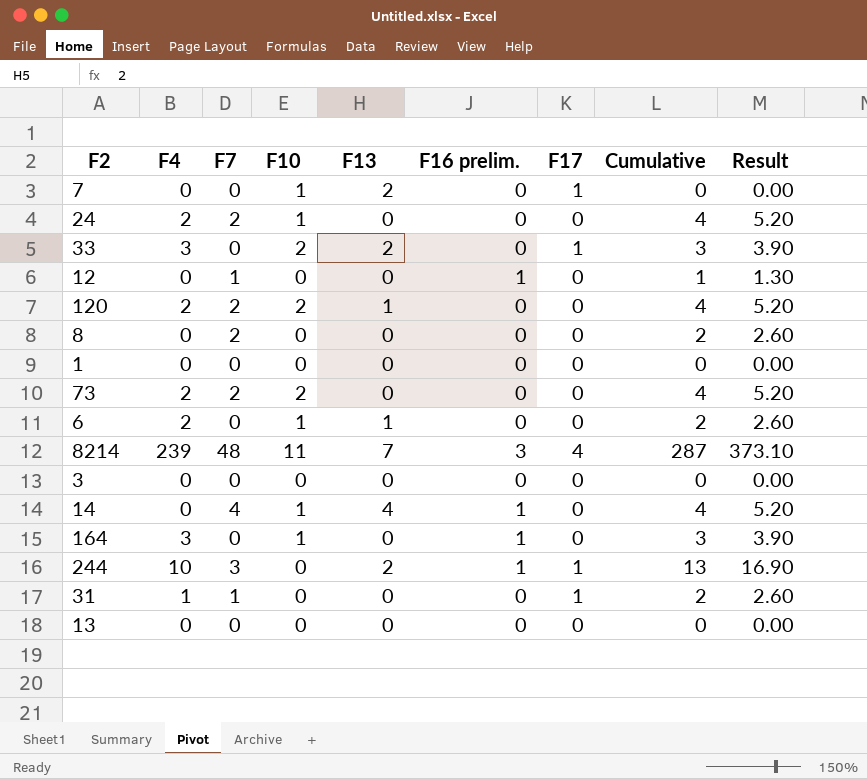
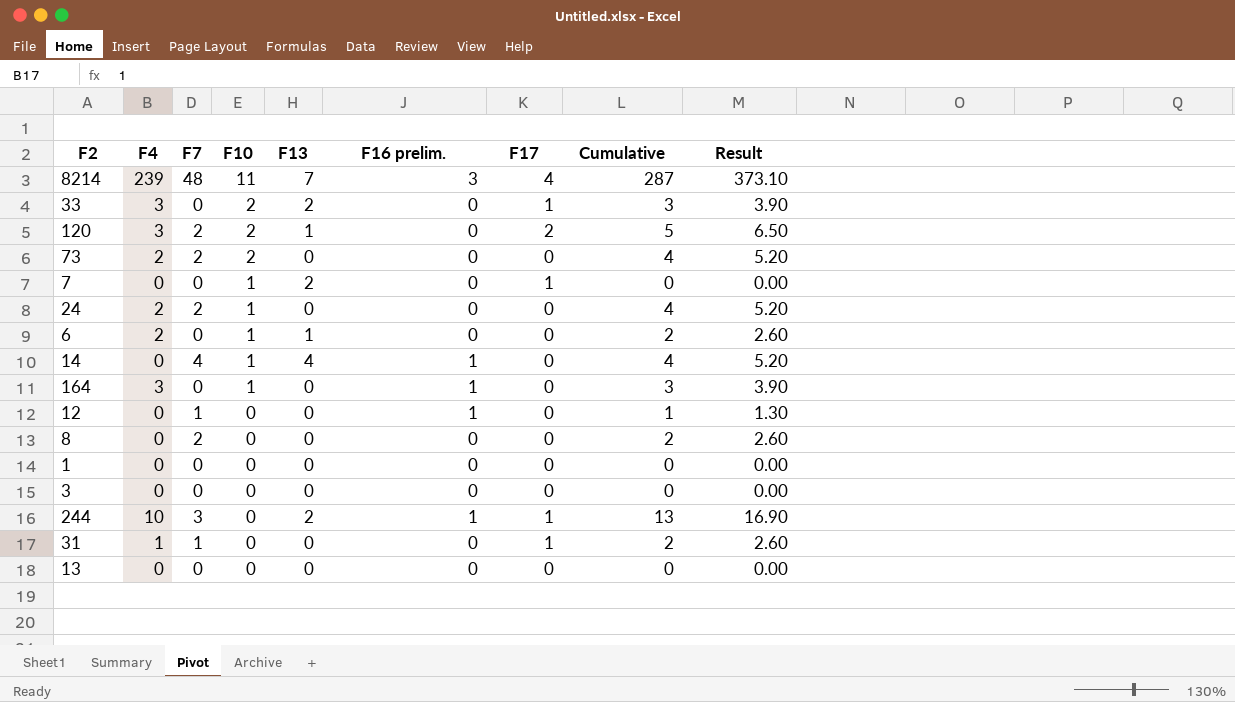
row order: none -> F10 descending
120 | F4: 2 -> 3
120 | F17: 0 -> 2
120 | Cumulative: 4 -> 5
120 | Result: 5.20 -> 6.50

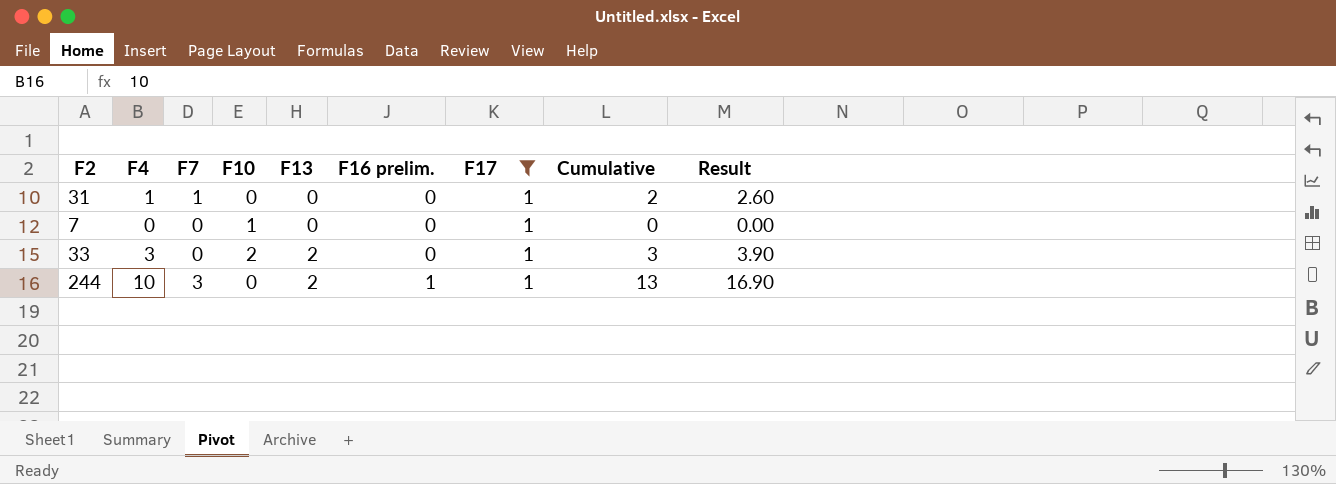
filter: none -> F17 = 1
row order: F10 descending -> F13 ascending
7 | F13: 2 -> 0

